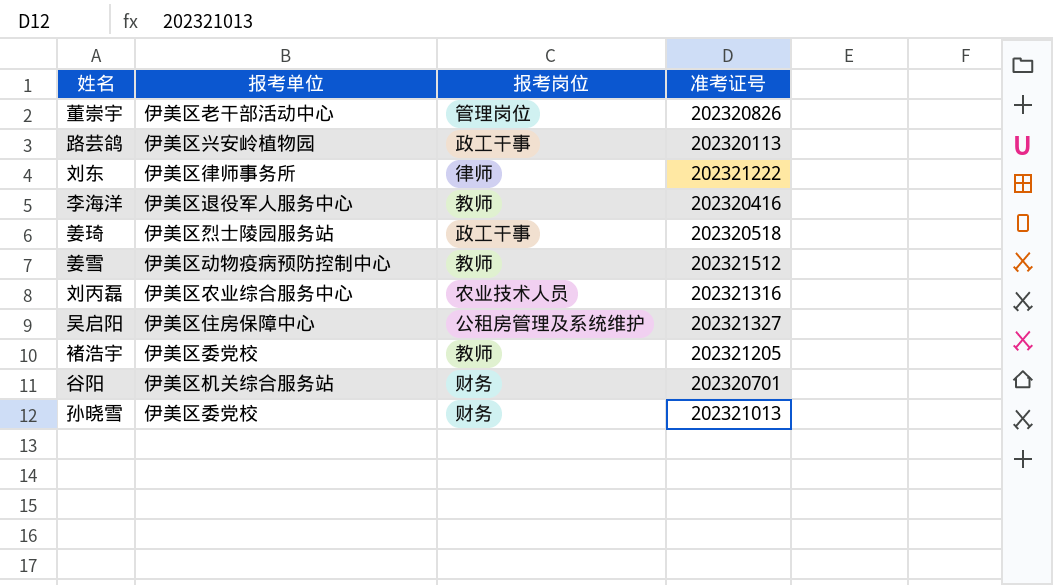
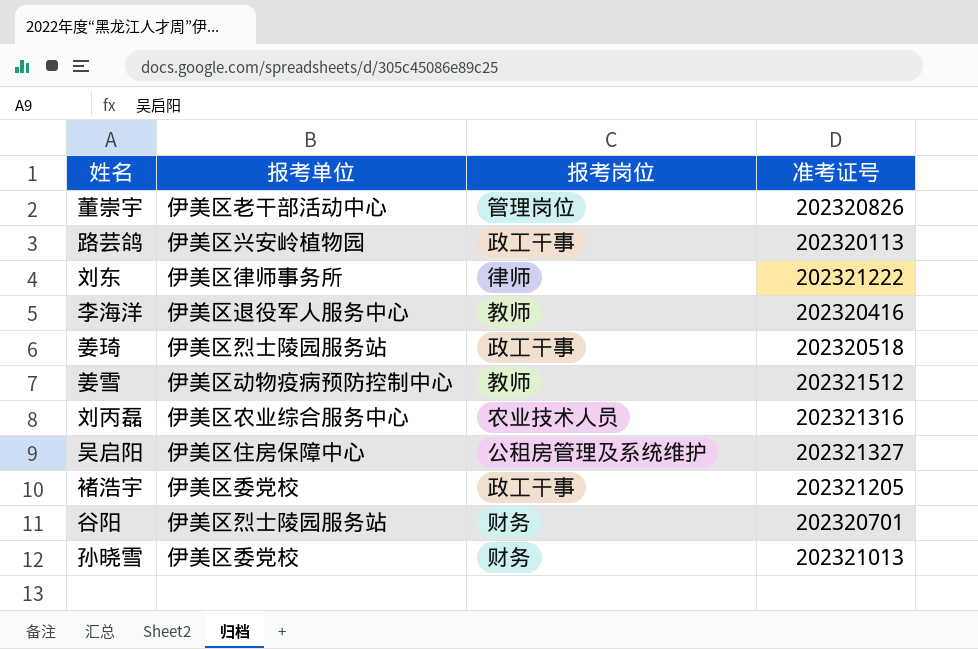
褚浩宇 | 报考岗位: 教师 -> 政工干事
谷阳 | 报考单位: 伊美区机关综合服务站 -> 伊美区烈士陵园服务站

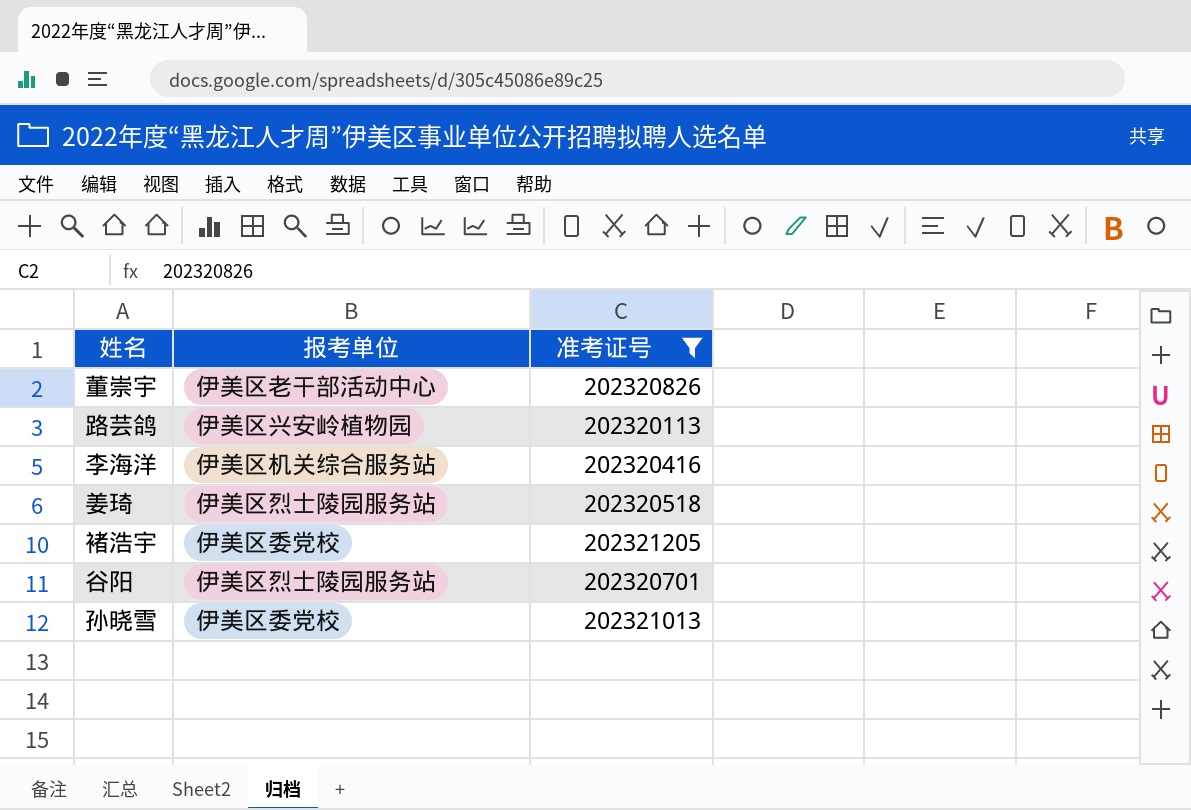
filter: none -> 准考证号 <= 202321205
column 报考岗位 | position: 3 -> none
李海洋 | 报考单位: 伊美区退役军人服务中心 -> 伊美区机关综合服务站

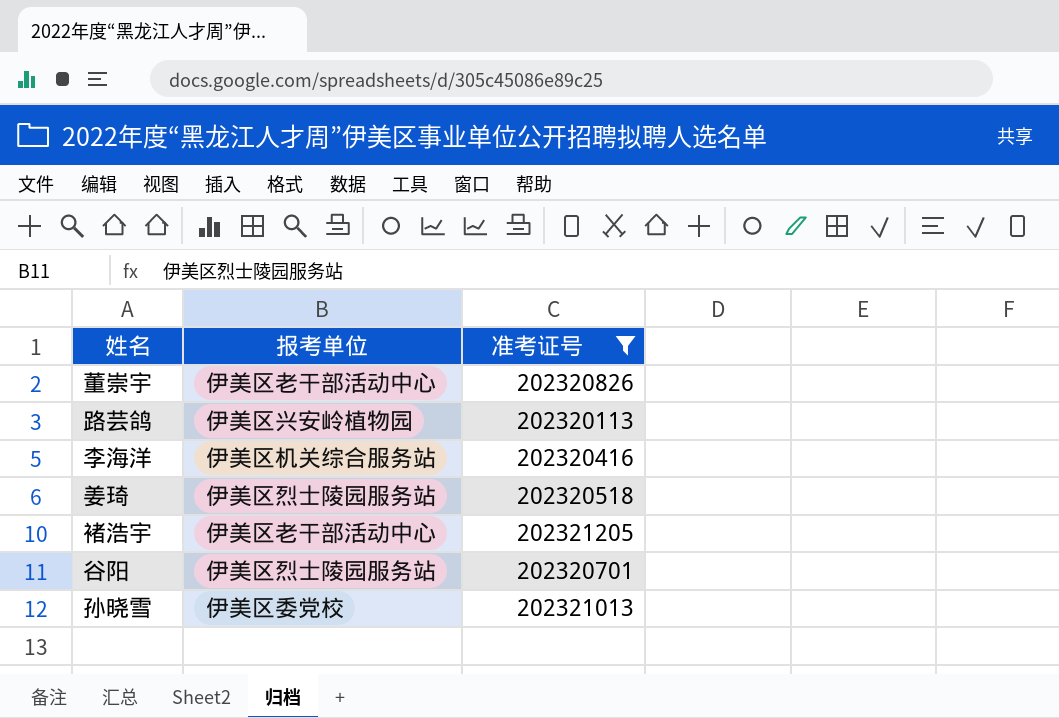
褚浩宇 | 报考单位: 伊美区委党校 -> 伊美区老干部活动中心

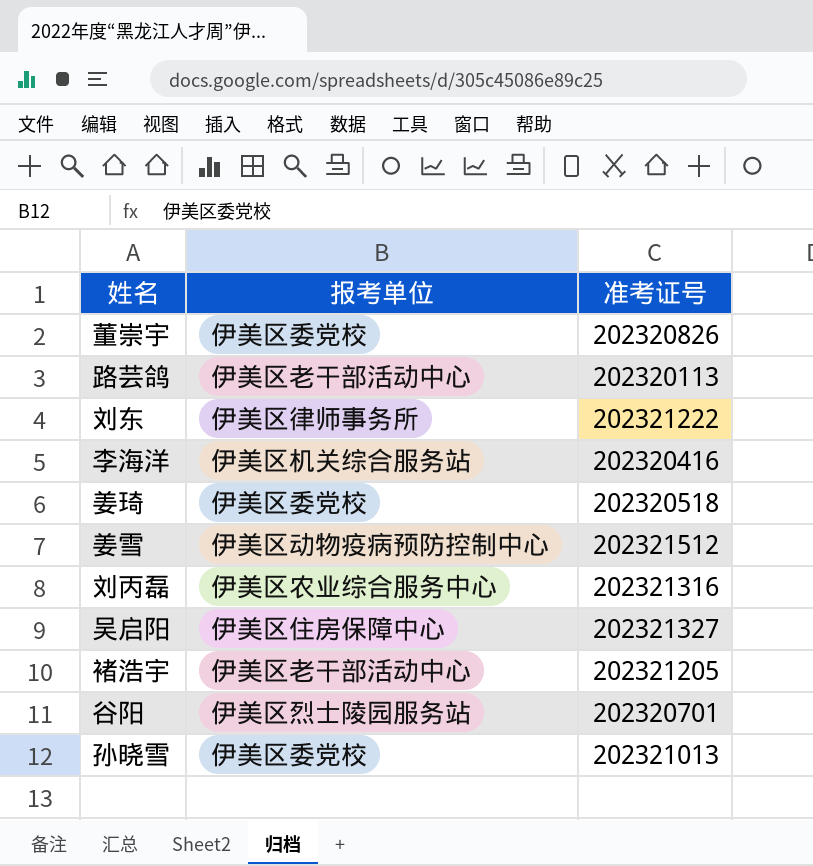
filter: 准考证号 <= 202321205 -> none
董崇宇 | 报考单位: 伊美区老干部活动中心 -> 伊美区委党校
路芸鸽 | 报考单位: 伊美区兴安岭植物园 -> 伊美区老干部活动中心
姜琦 | 报考单位: 伊美区烈士陵园服务站 -> 伊美区委党校

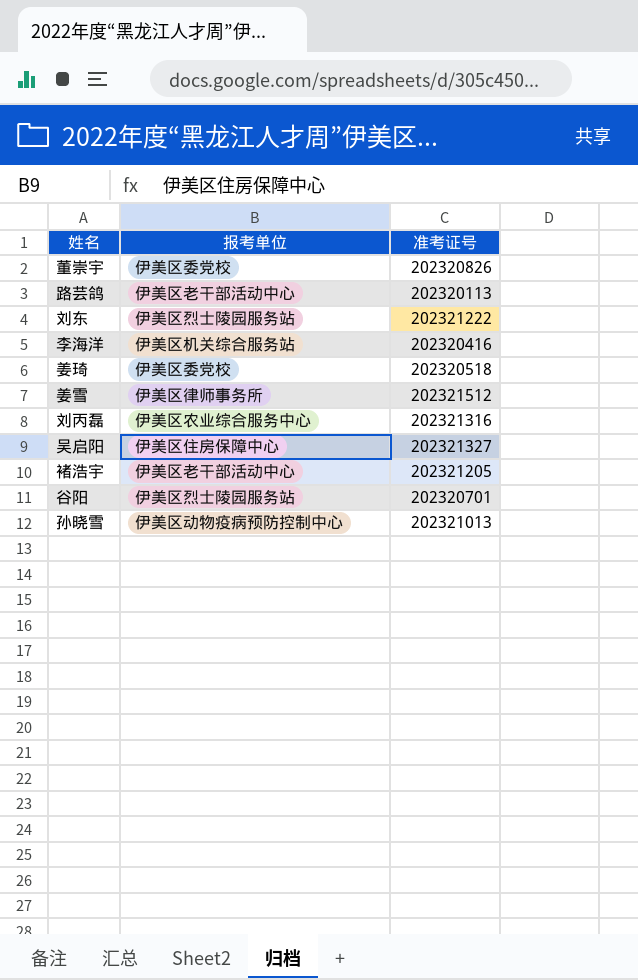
刘东 | 报考单位: 伊美区律师事务所 -> 伊美区烈士陵园服务站
姜雪 | 报考单位: 伊美区动物疫病预防控制中心 -> 伊美区律师事务所
孙晓雪 | 报考单位: 伊美区委党校 -> 伊美区动物疫病预防控制中心

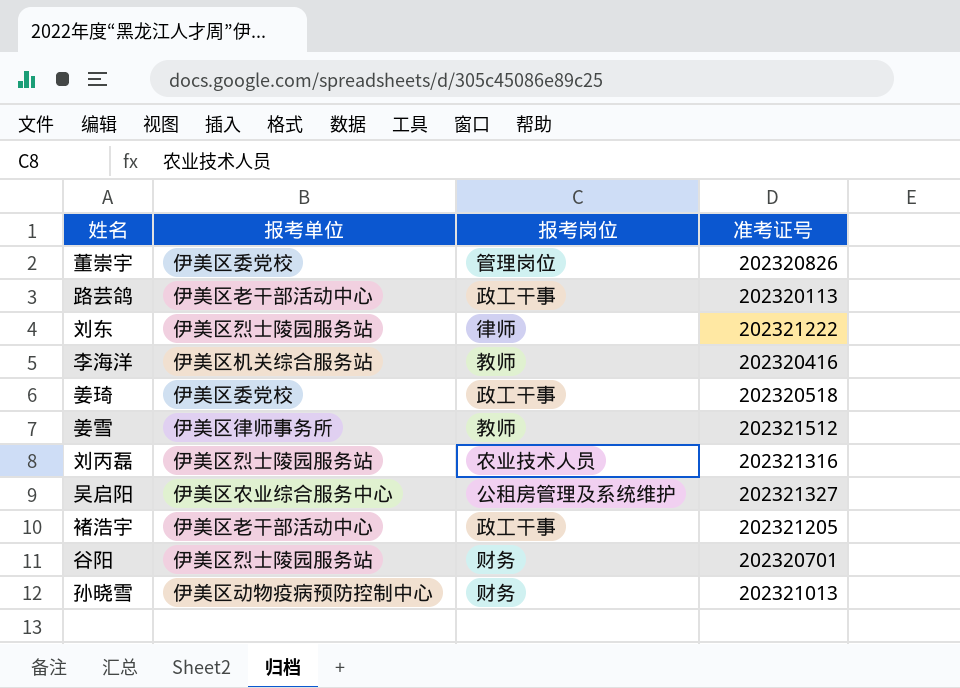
column 报考岗位 | position: none -> 3
刘丙磊 | 报考单位: 伊美区农业综合服务中心 -> 伊美区烈士陵园服务站
吴启阳 | 报考单位: 伊美区住房保障中心 -> 伊美区农业综合服务中心

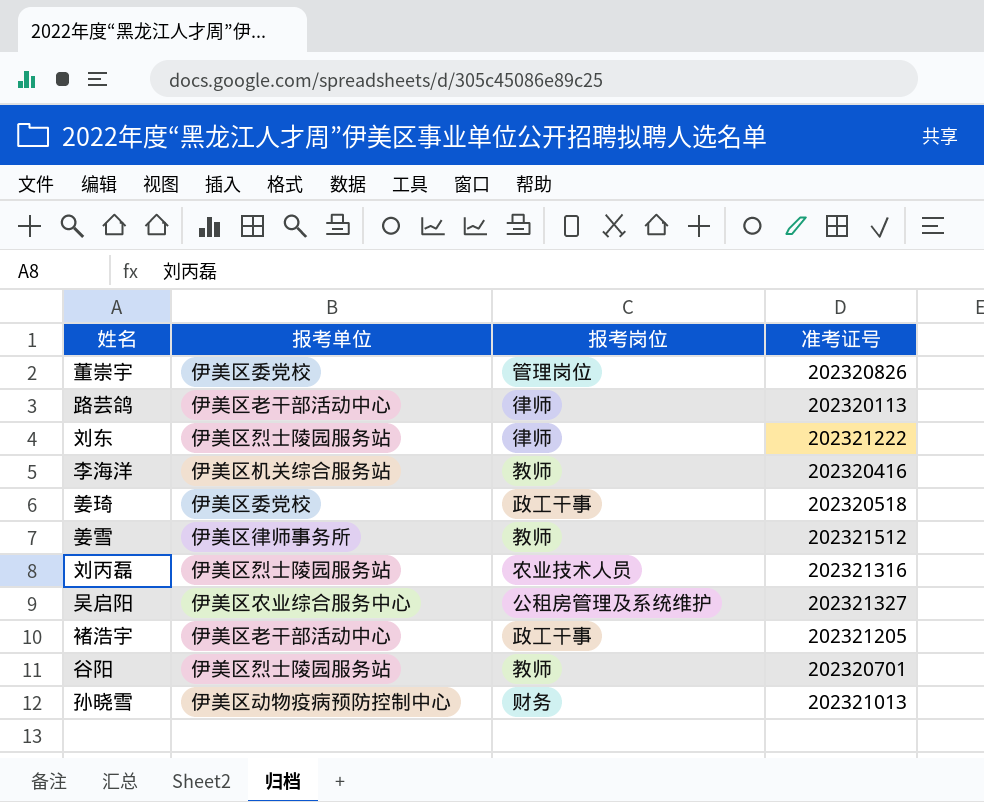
路芸鸽 | 报考岗位: 政工干事 -> 律师
谷阳 | 报考岗位: 财务 -> 教师

